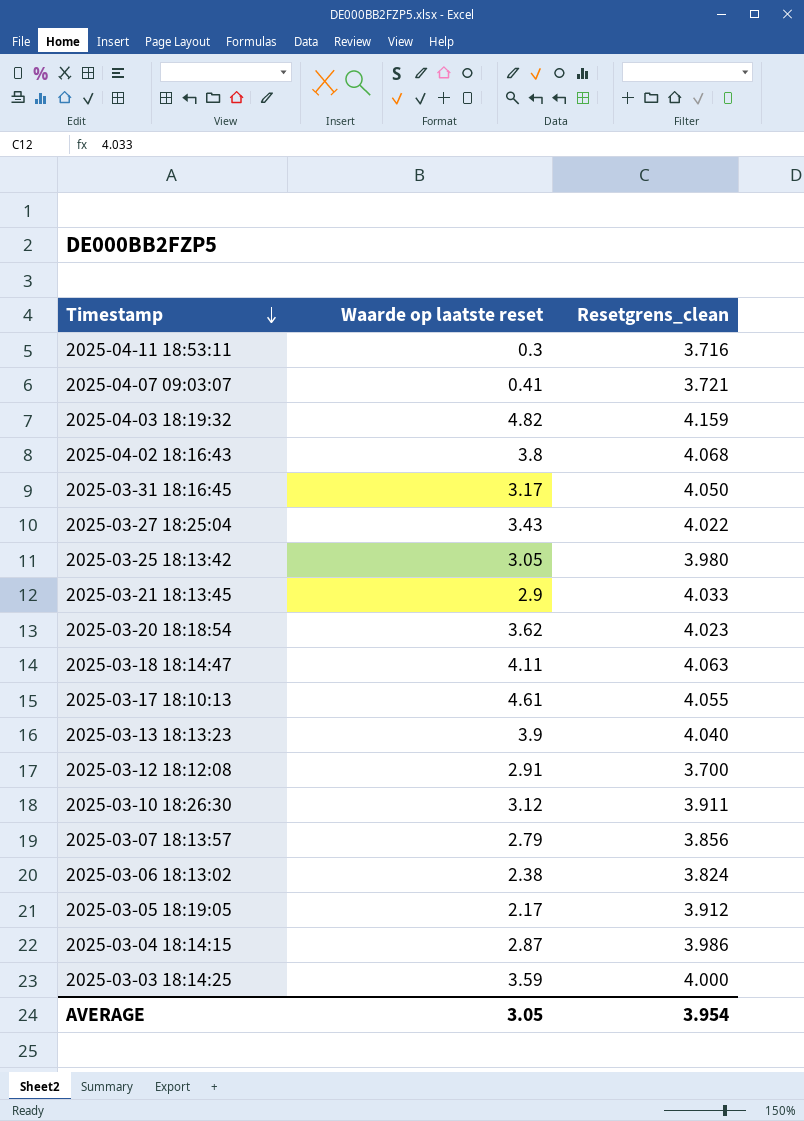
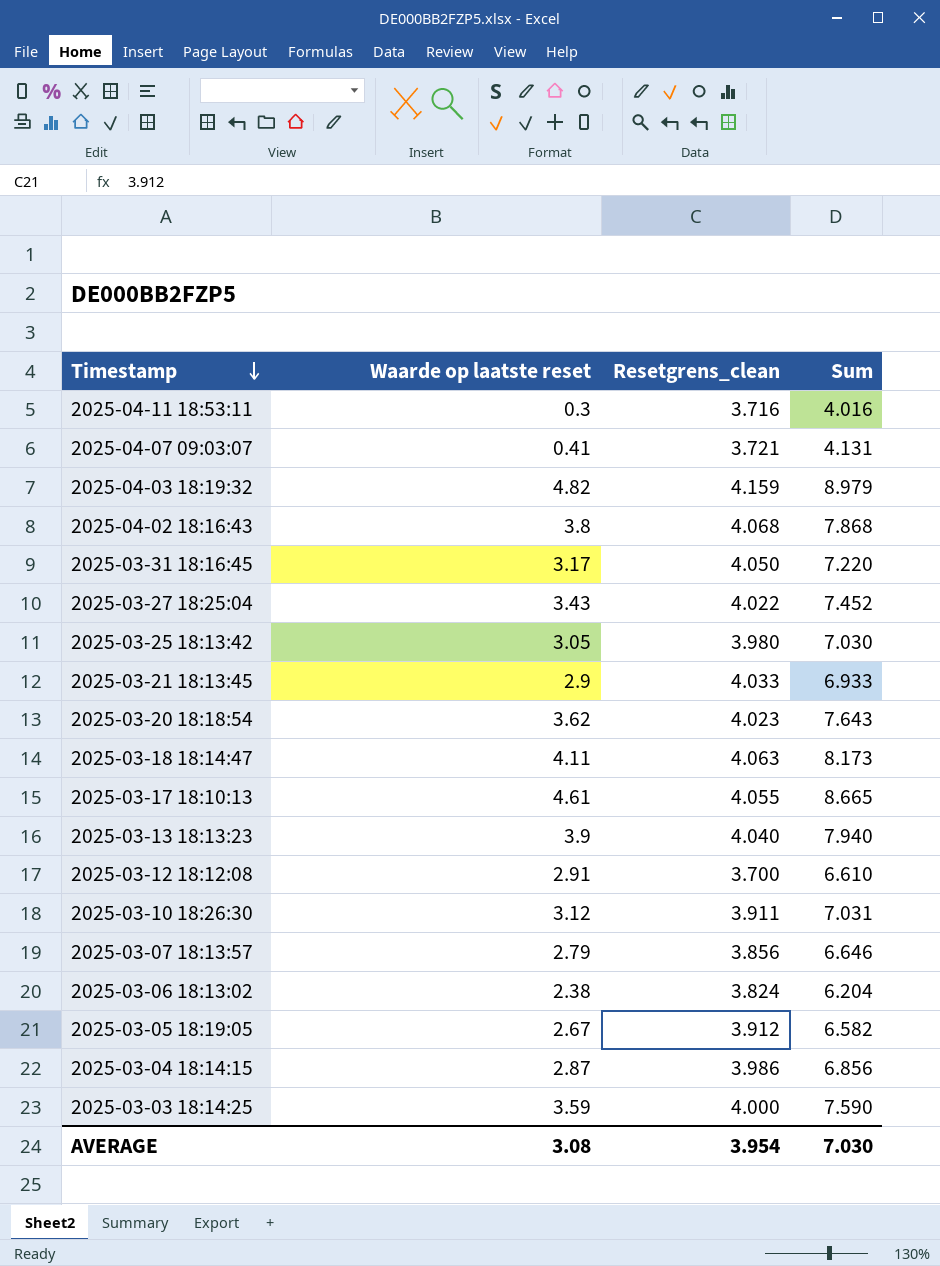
column Sum | formula: none -> [Waarde op laatste reset] + [Resetgrens_clean]
2025-03-05 18:19:05 | Waarde op laatste reset: 2.17 -> 2.67
AVERAGE | Waarde op laatste reset: 3.05 -> 3.08

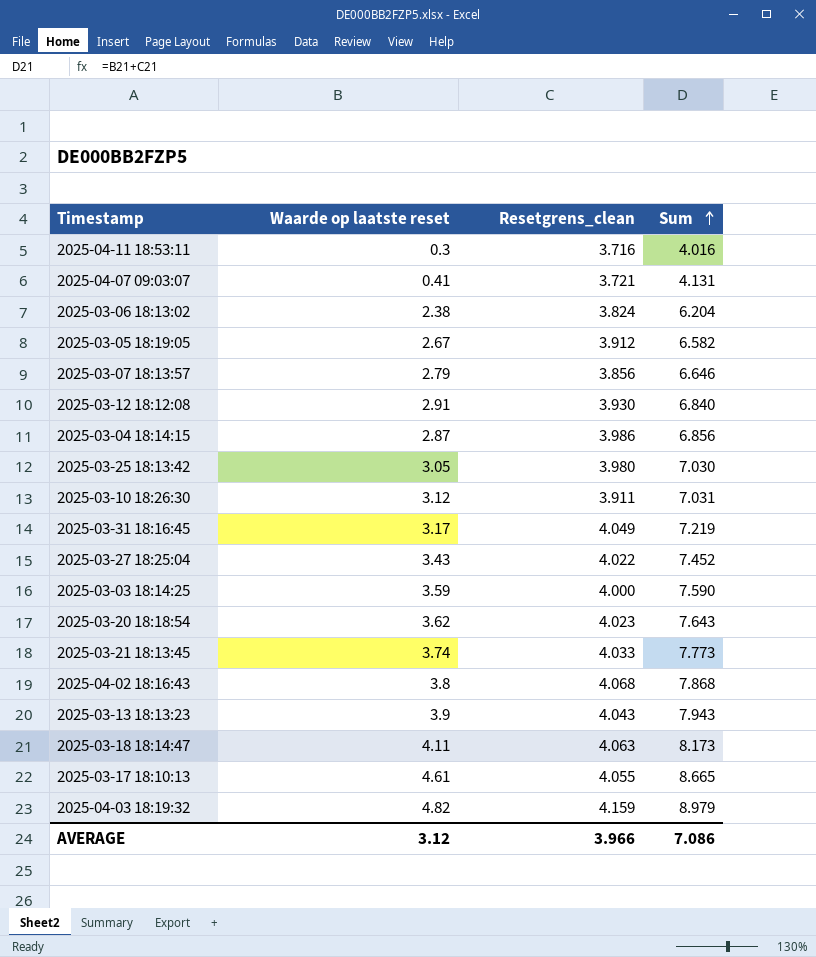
row order: Timestamp descending -> Sum ascending
2025-03-12 18:12:08 | Resetgrens_clean: 3.700 -> 3.930
2025-03-12 18:12:08 | Sum: 6.610 -> 6.840
2025-03-31 18:16:45 | Resetgrens_clean: 4.050 -> 4.049
2025-03-31 18:16:45 | Sum: 7.220 -> 7.219
2025-03-21 18:13:45 | Waarde op laatste reset: 2.9 -> 3.74
2025-03-21 18:13:45 | Sum: 6.933 -> 7.773
2025-03-13 18:13:23 | Resetgrens_clean: 4.040 -> 4.043
2025-03-13 18:13:23 | Sum: 7.940 -> 7.943
AVERAGE | Waarde op laatste reset: 3.08 -> 3.12
AVERAGE | Resetgrens_clean: 3.954 -> 3.966
AVERAGE | Sum: 7.030 -> 7.086

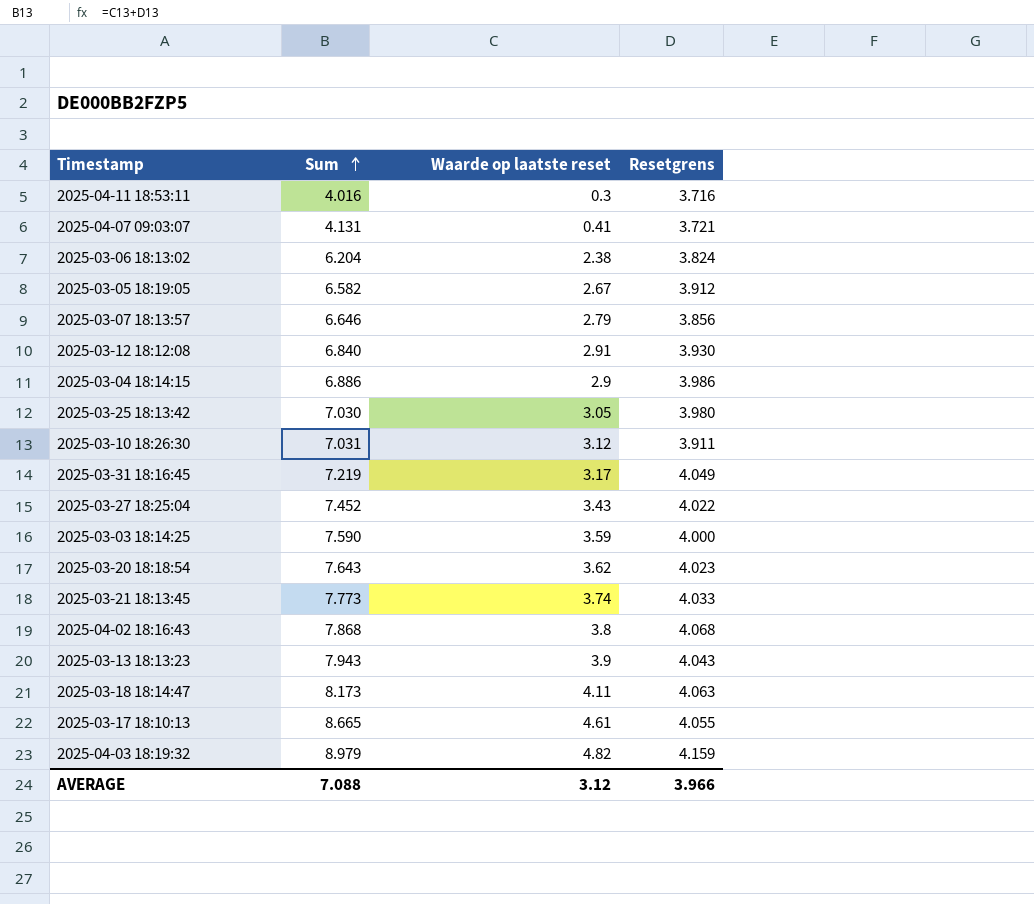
column Sum | position: 4 -> 2
column name: Resetgrens_clean -> Resetgrens
2025-03-04 18:14:15 | Sum: 6.856 -> 6.886
2025-03-04 18:14:15 | Waarde op laatste reset: 2.87 -> 2.9
AVERAGE | Sum: 7.086 -> 7.088

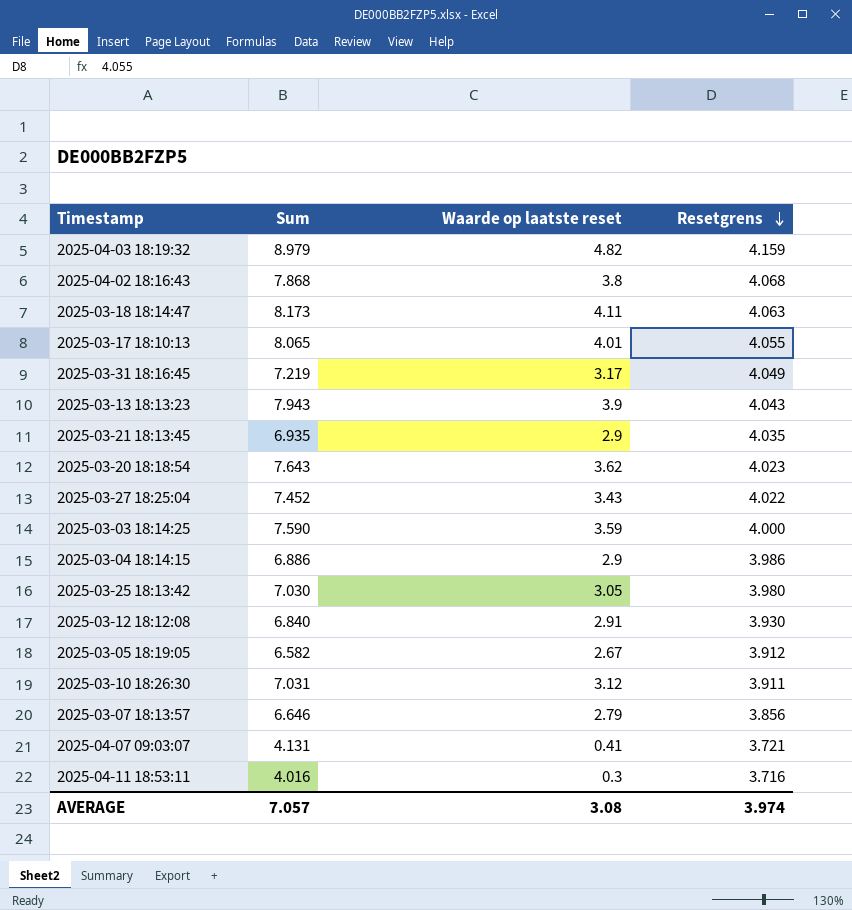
row order: Sum ascending -> Resetgrens descending
row 2025-03-06 18:13:02: 6.204 | 2.38 | 3.824 -> none
2025-03-17 18:10:13 | Sum: 8.665 -> 8.065
2025-03-17 18:10:13 | Waarde op laatste reset: 4.61 -> 4.01
2025-03-21 18:13:45 | Sum: 7.773 -> 6.935
2025-03-21 18:13:45 | Waarde op laatste reset: 3.74 -> 2.9
2025-03-21 18:13:45 | Resetgrens: 4.033 -> 4.035
AVERAGE | Sum: 7.088 -> 7.057
AVERAGE | Waarde op laatste reset: 3.12 -> 3.08
AVERAGE | Resetgrens: 3.966 -> 3.974

